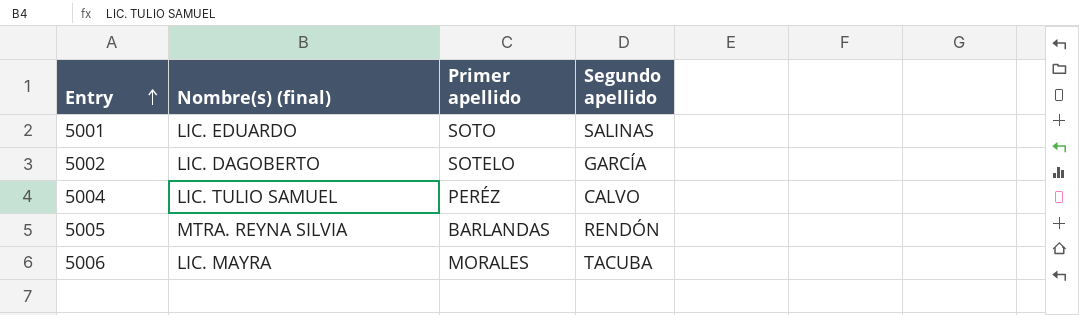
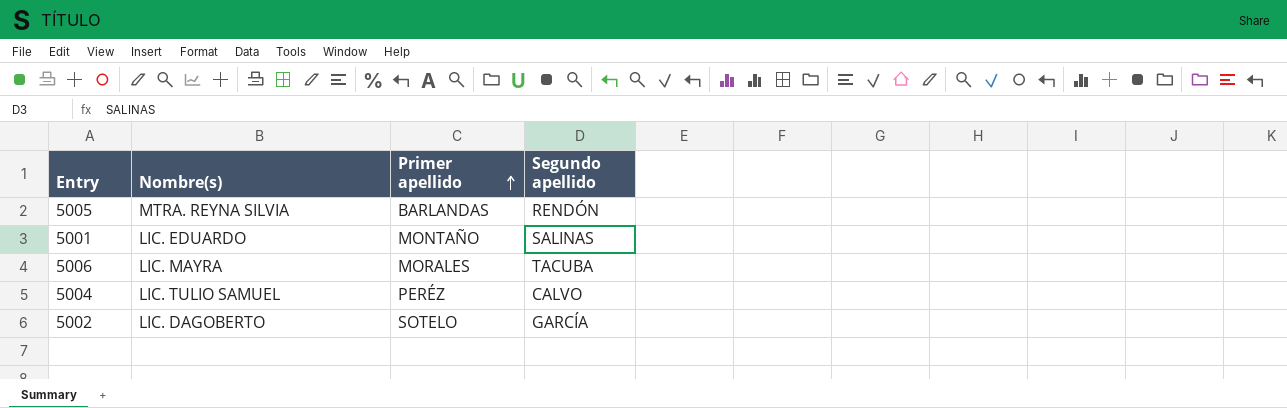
row order: Entry ascending -> Primer apellido ascending
column name: Nombre(s) (final) -> Nombre(s)
5001 | Primer apellido: SOTO -> MONTAÑO

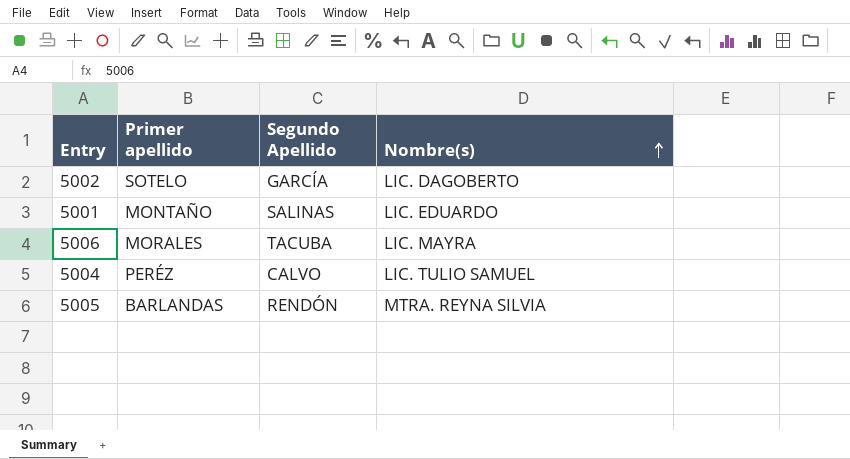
row order: Primer apellido ascending -> Nombre(s) ascending
column name: Segundo apellido -> Segundo Apellido
column Nombre(s) | position: 2 -> 4

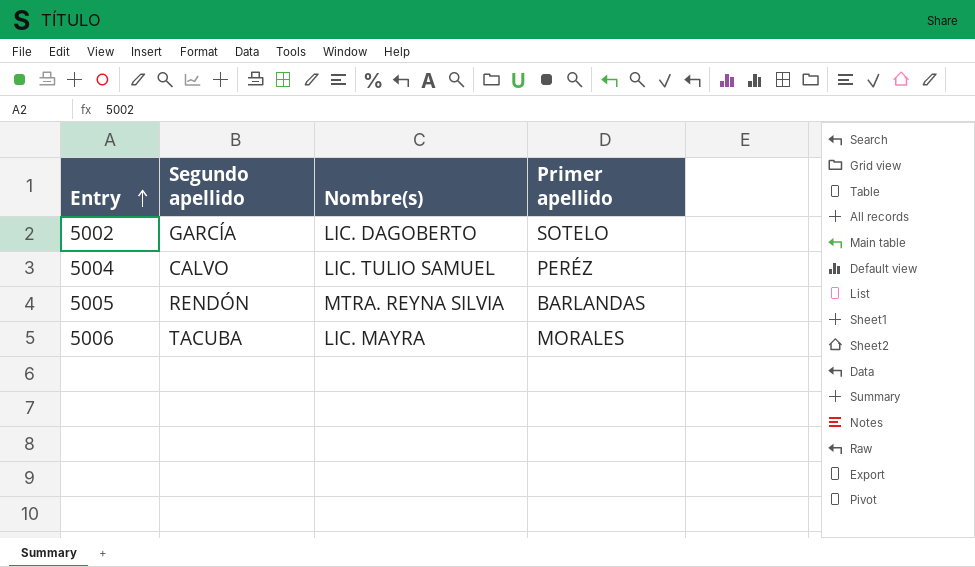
row order: Nombre(s) ascending -> Entry ascending
column name: Segundo Apellido -> Segundo apellido
column Primer apellido | position: 2 -> 4
row 5001: MONTAÑO | SALINAS | LIC. EDUARDO -> none

